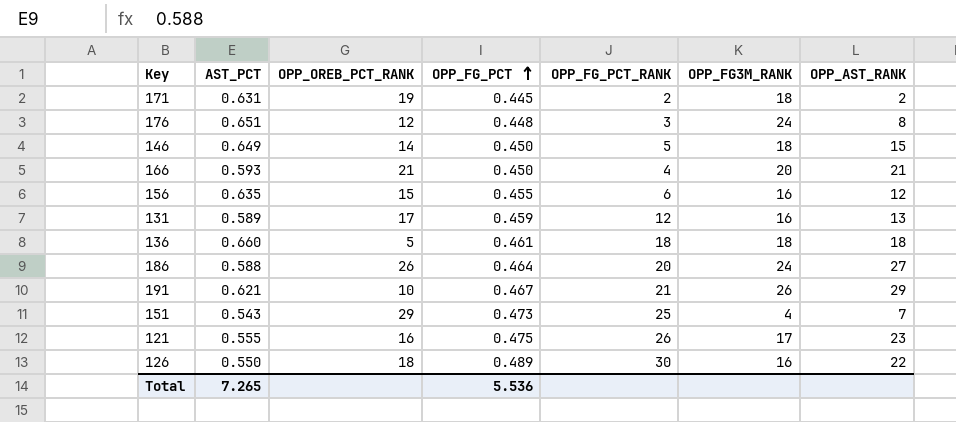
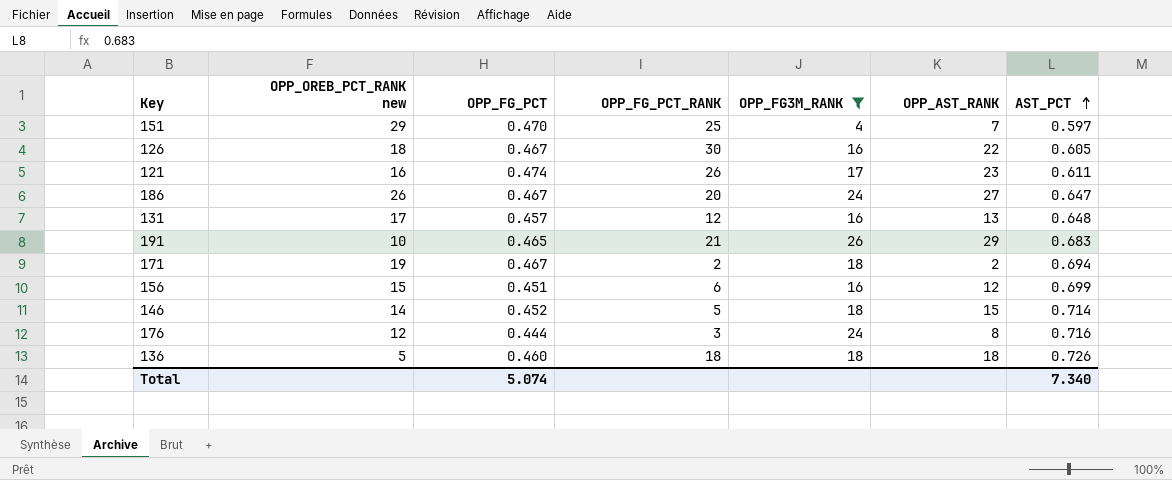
filter: none -> OPP_FG3M_RANK != 20
row order: OPP_FG_PCT ascending -> AST_PCT ascending
column name: OPP_OREB_PCT_RANK -> OPP_OREB_PCT_RANK new
column AST_PCT | position: 2 -> 7
151 | OPP_FG_PCT: 0.473 -> 0.470
151 | AST_PCT: 0.543 -> 0.597
126 | OPP_FG_PCT: 0.489 -> 0.467
126 | AST_PCT: 0.550 -> 0.605
121 | OPP_FG_PCT: 0.475 -> 0.474
121 | AST_PCT: 0.555 -> 0.611
186 | OPP_FG_PCT: 0.464 -> 0.467
186 | AST_PCT: 0.588 -> 0.647
131 | OPP_FG_PCT: 0.459 -> 0.457
131 | AST_PCT: 0.589 -> 0.648
191 | OPP_FG_PCT: 0.467 -> 0.465
191 | AST_PCT: 0.621 -> 0.683
171 | OPP_FG_PCT: 0.445 -> 0.467
171 | AST_PCT: 0.631 -> 0.694
156 | OPP_FG_PCT: 0.455 -> 0.451
156 | AST_PCT: 0.635 -> 0.699
146 | OPP_FG_PCT: 0.450 -> 0.452
146 | AST_PCT: 0.649 -> 0.714
176 | OPP_FG_PCT: 0.448 -> 0.444
176 | AST_PCT: 0.651 -> 0.716
136 | OPP_FG_PCT: 0.461 -> 0.460
136 | AST_PCT: 0.660 -> 0.726
Total | OPP_FG_PCT: 5.536 -> 5.074
Total | AST_PCT: 7.265 -> 7.340

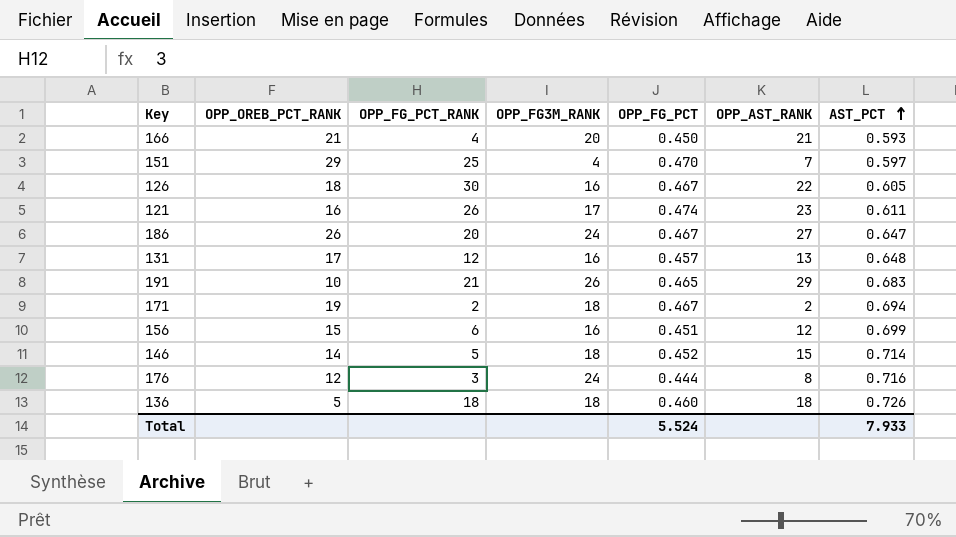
filter: OPP_FG3M_RANK != 20 -> none
column name: OPP_OREB_PCT_RANK new -> OPP_OREB_PCT_RANK
column OPP_FG_PCT | position: 3 -> 5
Total | OPP_FG_PCT: 5.074 -> 5.524
Total | AST_PCT: 7.340 -> 7.933

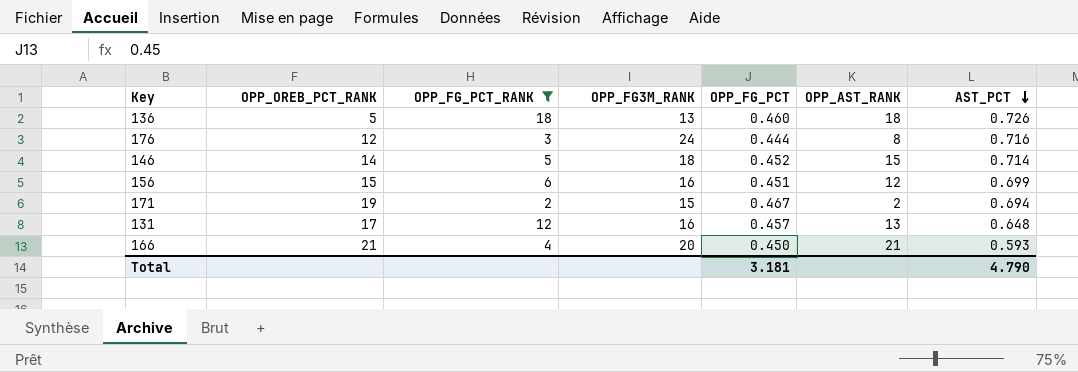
filter: none -> OPP_FG_PCT_RANK <= 18
row order: AST_PCT ascending -> AST_PCT descending
136 | OPP_FG3M_RANK: 18 -> 13
171 | OPP_FG3M_RANK: 18 -> 15
Total | OPP_FG_PCT: 5.524 -> 3.181
Total | AST_PCT: 7.933 -> 4.790

